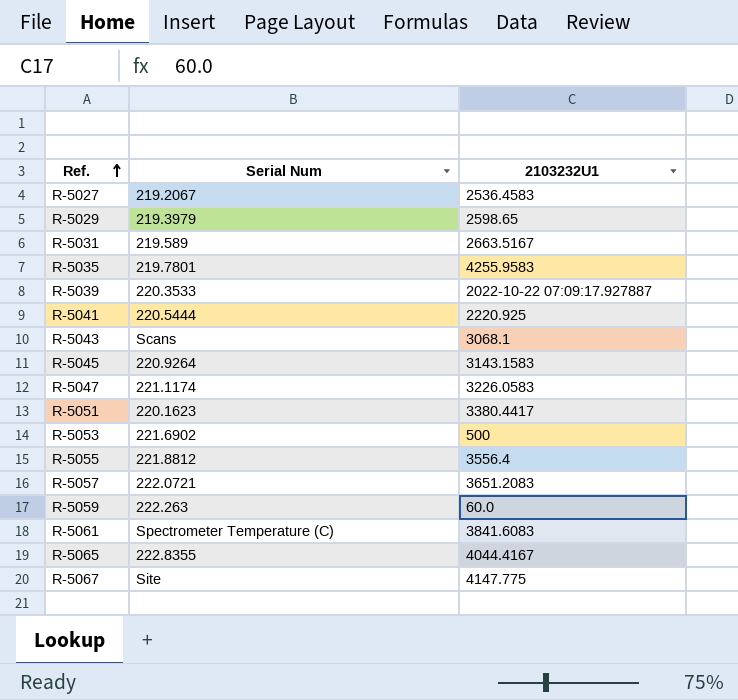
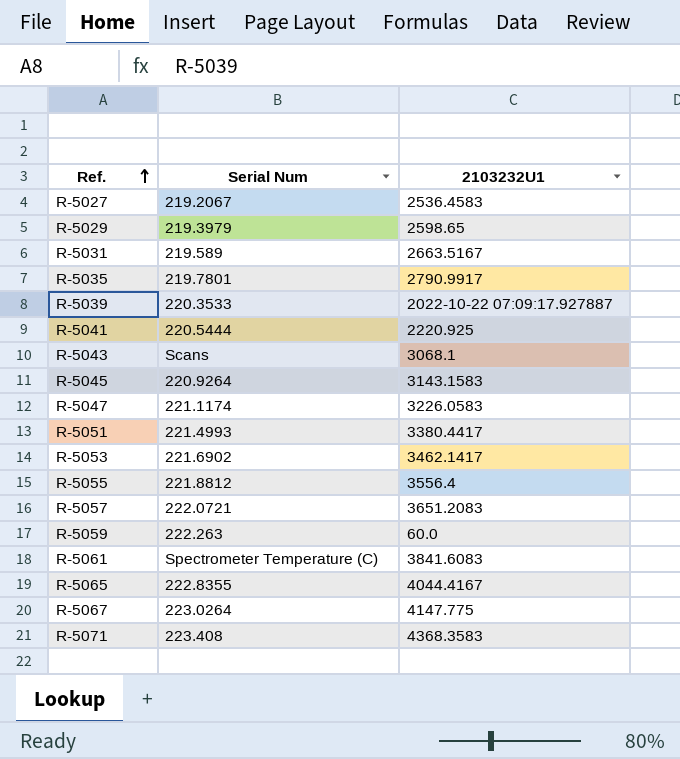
R-5035 | 2103232U1: 4255.9583 -> 2790.9917
R-5051 | Serial Num: 220.1623 -> 221.4993
R-5053 | 2103232U1: 500 -> 3462.1417
R-5067 | Serial Num: Site -> 223.0264
row R-5071: none -> 223.408 | 4368.3583

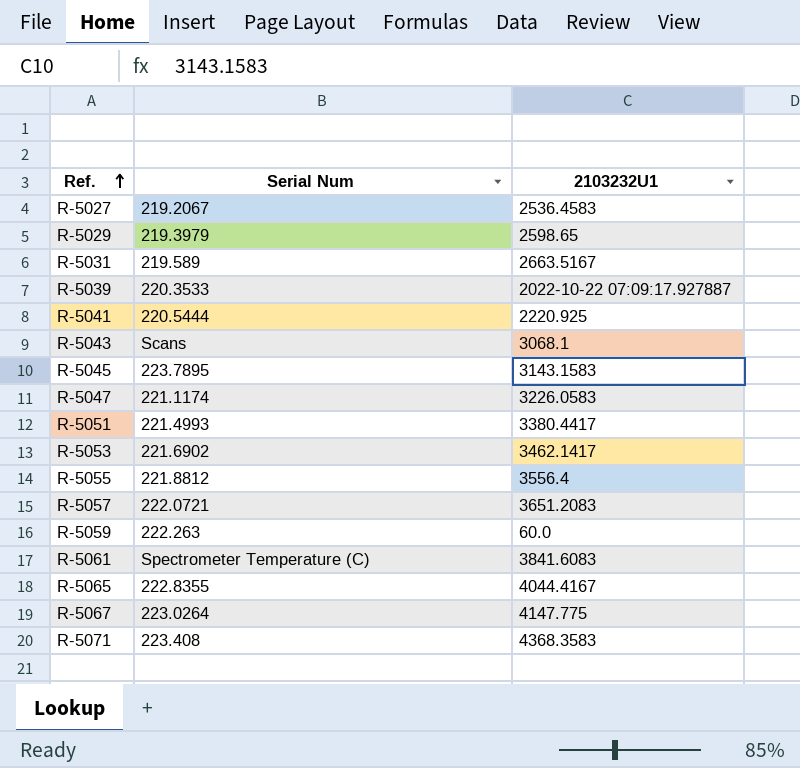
row R-5035: 219.7801 | 2790.9917 -> none
R-5045 | Serial Num: 220.9264 -> 223.7895

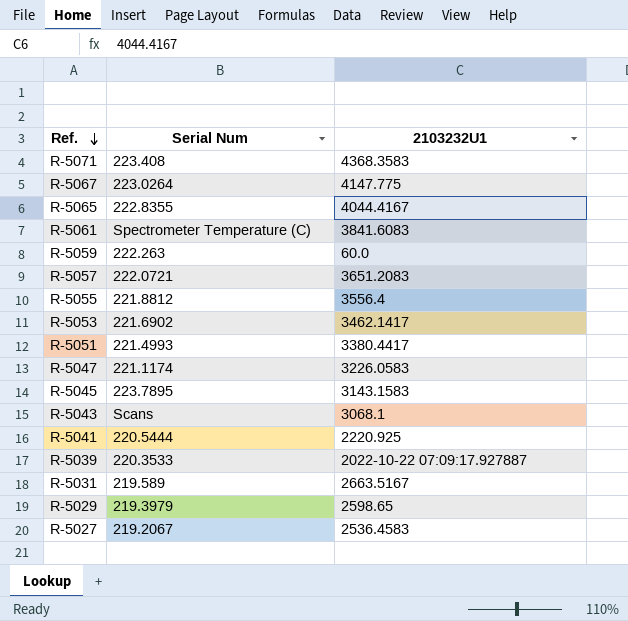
row order: Ref. ascending -> Ref. descending

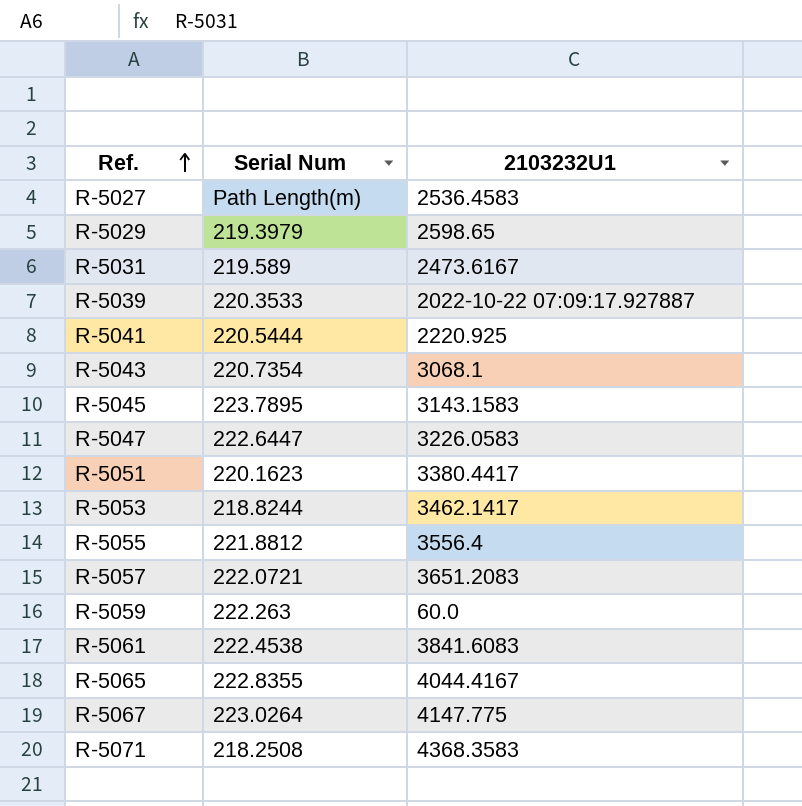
row order: Ref. descending -> Ref. ascending
R-5027 | Serial Num: 219.2067 -> Path Length(m)
R-5031 | 2103232U1: 2663.5167 -> 2473.6167
R-5043 | Serial Num: Scans -> 220.7354
R-5047 | Serial Num: 221.1174 -> 222.6447
R-5051 | Serial Num: 221.4993 -> 220.1623
R-5053 | Serial Num: 221.6902 -> 218.8244
R-5061 | Serial Num: Spectrometer Temperature (C) -> 222.4538
R-5071 | Serial Num: 223.408 -> 218.2508

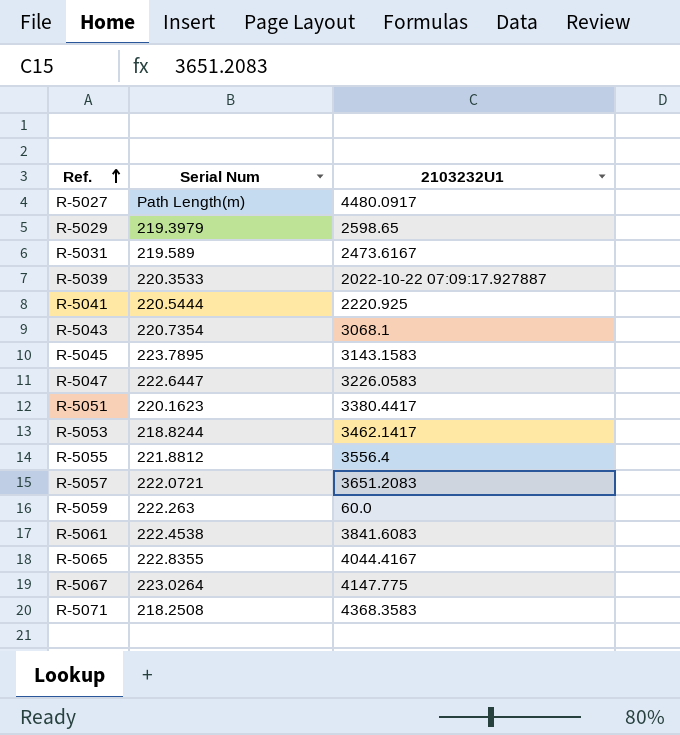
R-5027 | 2103232U1: 2536.4583 -> 4480.0917

